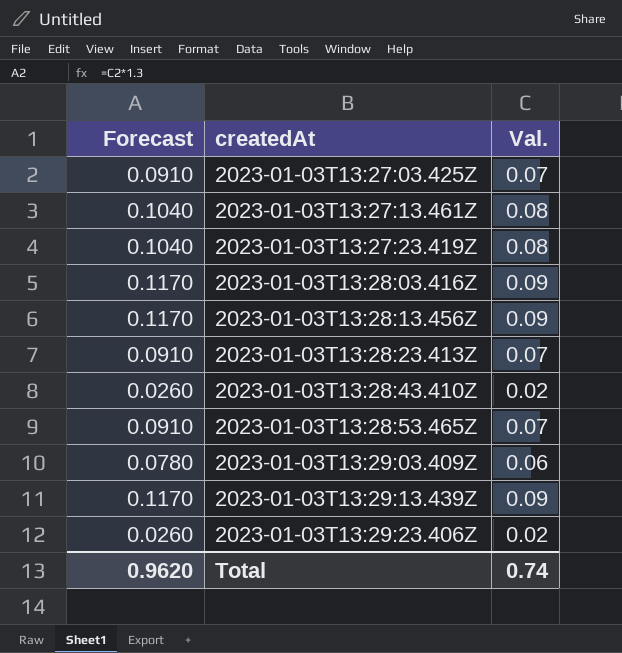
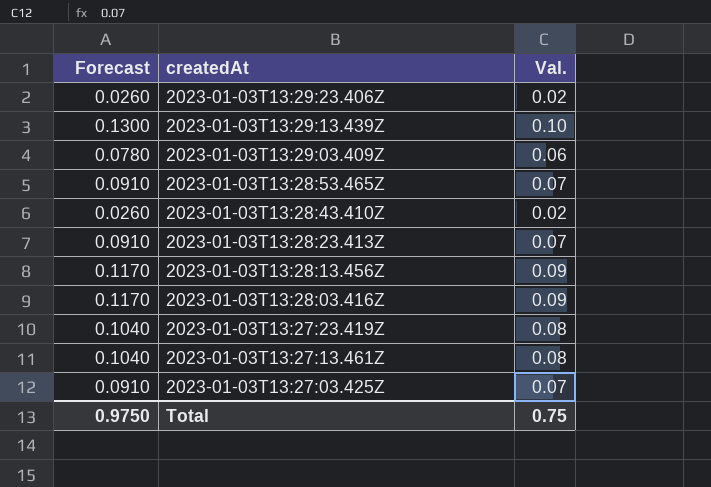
row order: createdAt ascending -> createdAt descending
2023-01-03T13:29:13.439Z | Forecast: 0.1170 -> 0.1300
2023-01-03T13:29:13.439Z | Val.: 0.09 -> 0.10
Total | Forecast: 0.9620 -> 0.9750
Total | Val.: 0.74 -> 0.75

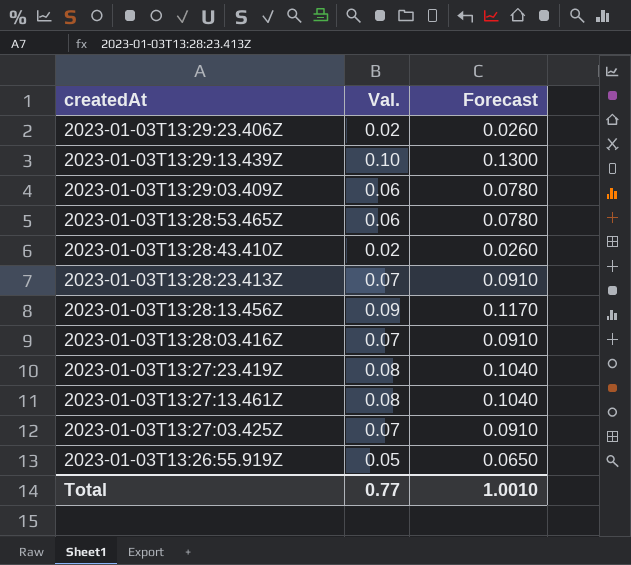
column Forecast | position: 1 -> 3
2023-01-03T13:28:53.465Z | Val.: 0.07 -> 0.06
2023-01-03T13:28:53.465Z | Forecast: 0.0910 -> 0.0780
2023-01-03T13:28:03.416Z | Val.: 0.09 -> 0.07
2023-01-03T13:28:03.416Z | Forecast: 0.1170 -> 0.0910
row 2023-01-03T13:26:55.919Z: none -> 0.05 | 0.0650
Total | Val.: 0.75 -> 0.77
Total | Forecast: 0.9750 -> 1.0010

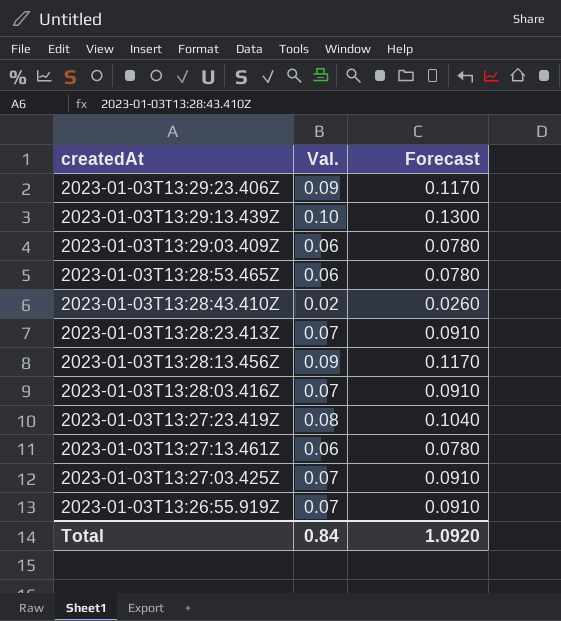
2023-01-03T13:29:23.406Z | Val.: 0.02 -> 0.09
2023-01-03T13:29:23.406Z | Forecast: 0.0260 -> 0.1170
2023-01-03T13:27:13.461Z | Val.: 0.08 -> 0.06
2023-01-03T13:27:13.461Z | Forecast: 0.1040 -> 0.0780
2023-01-03T13:26:55.919Z | Val.: 0.05 -> 0.07
2023-01-03T13:26:55.919Z | Forecast: 0.0650 -> 0.0910
Total | Val.: 0.77 -> 0.84
Total | Forecast: 1.0010 -> 1.0920

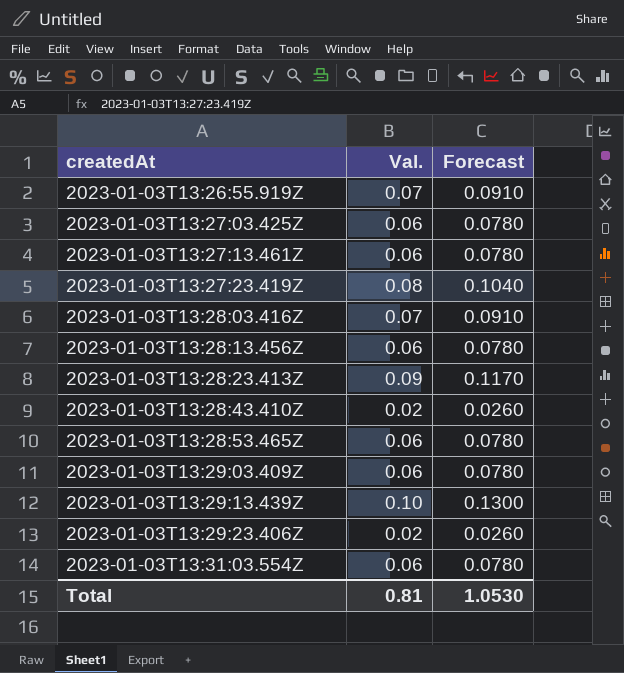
row order: createdAt descending -> createdAt ascending
2023-01-03T13:27:03.425Z | Val.: 0.07 -> 0.06
2023-01-03T13:27:03.425Z | Forecast: 0.0910 -> 0.0780
2023-01-03T13:28:13.456Z | Val.: 0.09 -> 0.06
2023-01-03T13:28:13.456Z | Forecast: 0.1170 -> 0.0780
2023-01-03T13:28:23.413Z | Val.: 0.07 -> 0.09
2023-01-03T13:28:23.413Z | Forecast: 0.0910 -> 0.1170
2023-01-03T13:29:23.406Z | Val.: 0.09 -> 0.02
2023-01-03T13:29:23.406Z | Forecast: 0.1170 -> 0.0260
row 2023-01-03T13:31:03.554Z: none -> 0.06 | 0.0780
Total | Val.: 0.84 -> 0.81
Total | Forecast: 1.0920 -> 1.0530

